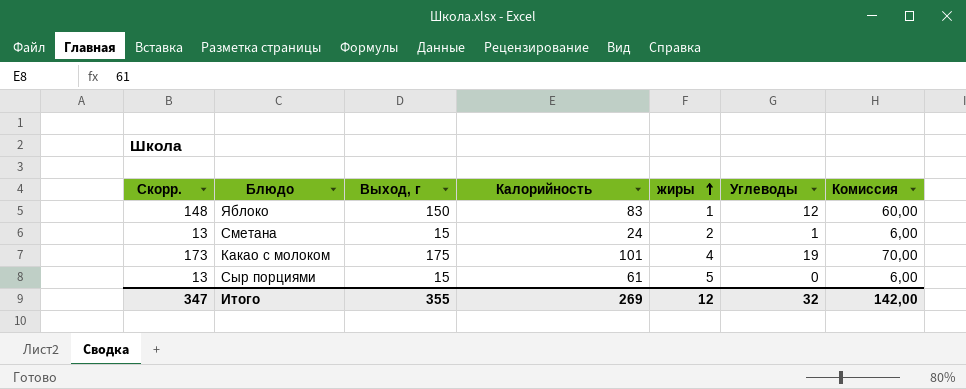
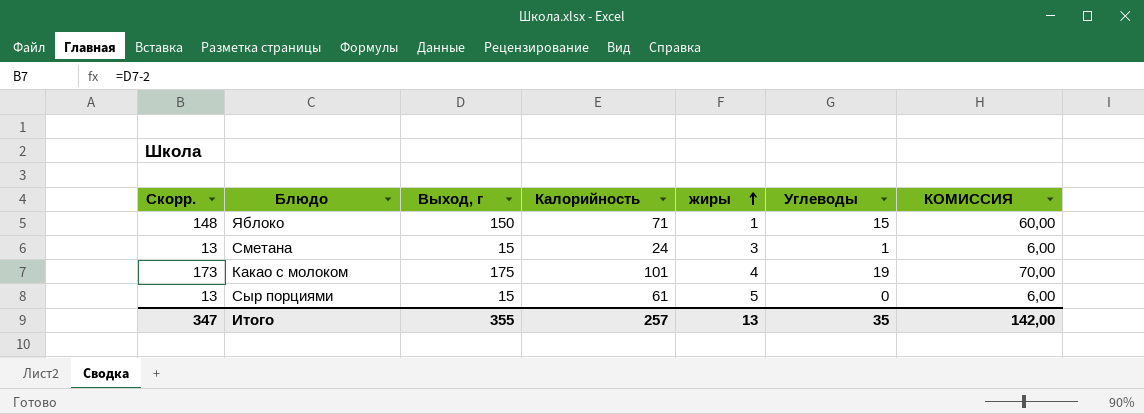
column name: Комиссия -> КОМИССИЯ
Яблоко | Калорийность: 83 -> 71
Яблоко | Углеводы: 12 -> 15
Сметана | жиры: 2 -> 3
Итого | Калорийность: 269 -> 257
Итого | жиры: 12 -> 13
Итого | Углеводы: 32 -> 35

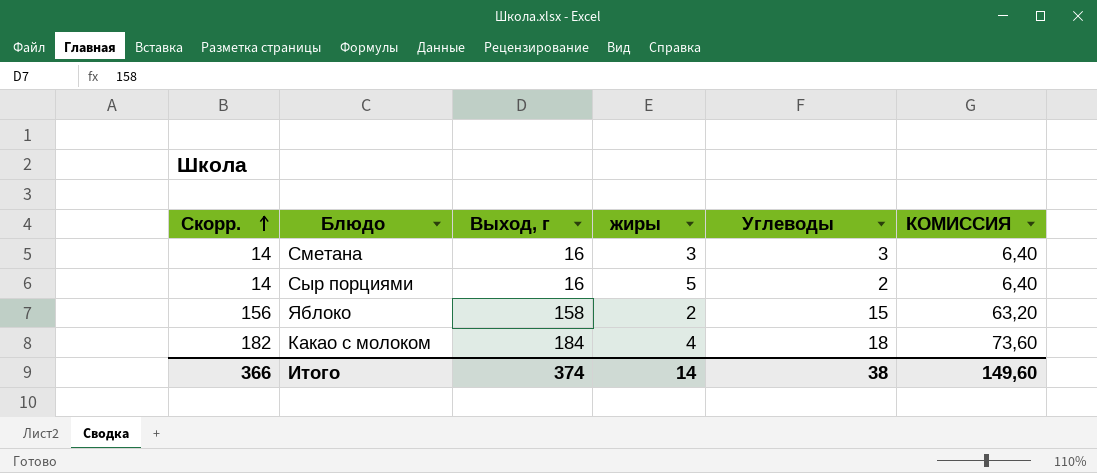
row order: жиры ascending -> Скорр. ascending
column Калорийность | position: 4 -> none
Сметана | Скорр.: 13 -> 14
Сметана | Выход, г: 15 -> 16
Сметана | Углеводы: 1 -> 3
Сметана | КОМИССИЯ: 6,00 -> 6,40
Сыр порциями | Скорр.: 13 -> 14
Сыр порциями | Выход, г: 15 -> 16
Сыр порциями | Углеводы: 0 -> 2
Сыр порциями | КОМИССИЯ: 6,00 -> 6,40
Яблоко | Скорр.: 148 -> 156
Яблоко | Выход, г: 150 -> 158
Яблоко | жиры: 1 -> 2
Яблоко | КОМИССИЯ: 60,00 -> 63,20
Какао с молоком | Скорр.: 173 -> 182
Какао с молоком | Выход, г: 175 -> 184
Какао с молоком | Углеводы: 19 -> 18
Какао с молоком | КОМИССИЯ: 70,00 -> 73,60
Итого | Скорр.: 347 -> 366
Итого | Выход, г: 355 -> 374
Итого | жиры: 13 -> 14
Итого | Углеводы: 35 -> 38
Итого | КОМИССИЯ: 142,00 -> 149,60

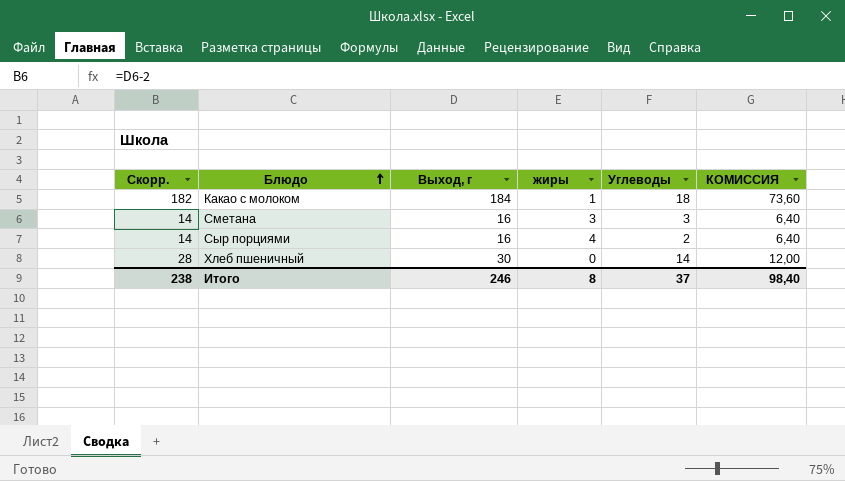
row order: Скорр. ascending -> Блюдо ascending
row Яблоко: 156 | 158 | 2 | 15 | 63,20 -> none
Какао с молоком | жиры: 4 -> 1
Сыр порциями | жиры: 5 -> 4
row Хлеб пшеничный: none -> 28 | 30 | 0 | 14 | 12,00
Итого | Скорр.: 366 -> 238
Итого | Выход, г: 374 -> 246
Итого | жиры: 14 -> 8
Итого | Углеводы: 38 -> 37
Итого | КОМИССИЯ: 149,60 -> 98,40

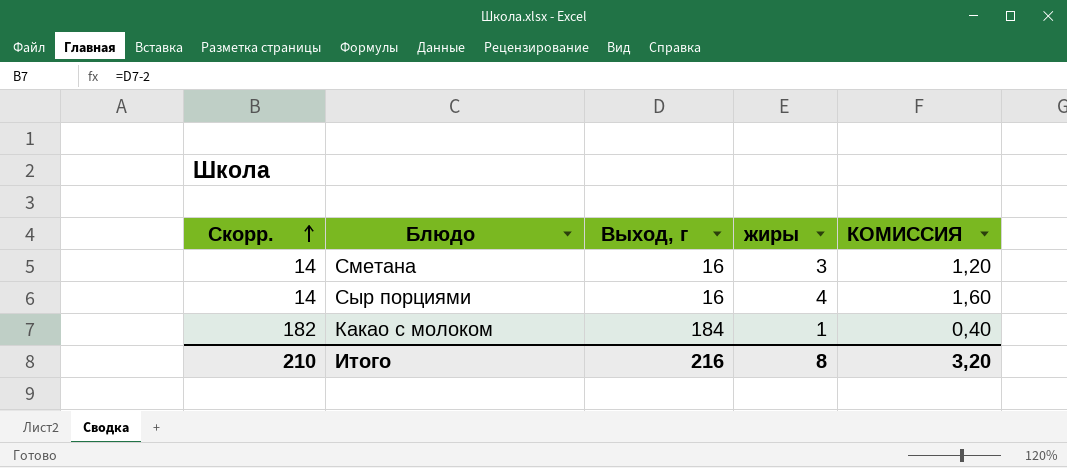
row order: Блюдо ascending -> Скорр. ascending
column Углеводы | position: 5 -> none
column КОМИССИЯ | formula: [Выход, г] * 0,4 -> [жиры] * 0,4
row Хлеб пшеничный: 28 | 30 | 0 | 14 | 12,00 -> none
Итого | Скорр.: 238 -> 210
Итого | Выход, г: 246 -> 216
Итого | КОМИССИЯ: 98,40 -> 3,20

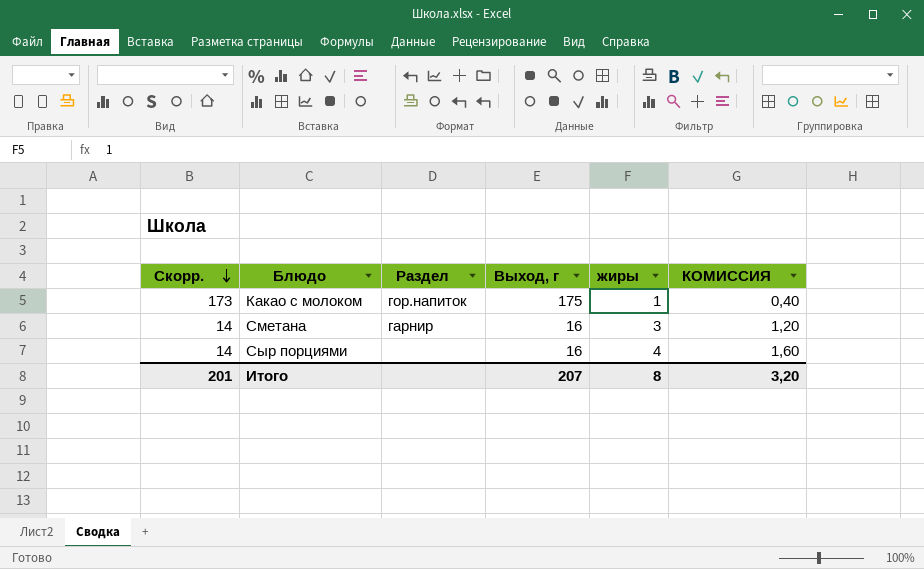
row order: Скорр. ascending -> Скорр. descending
column Раздел | position: none -> 3
Какао с молоком | Скорр.: 182 -> 173
Какао с молоком | Выход, г: 184 -> 175
Итого | Скорр.: 210 -> 201
Итого | Выход, г: 216 -> 207

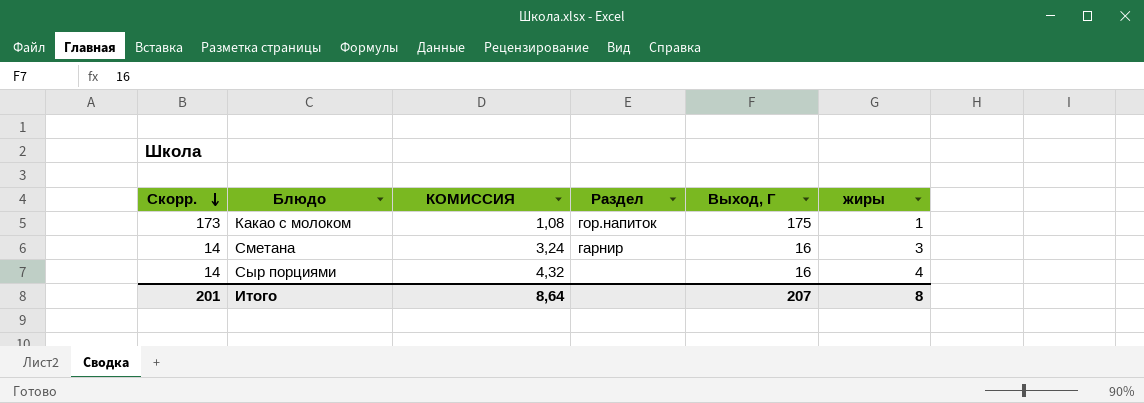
column КОМИССИЯ | formula: [жиры] * 0,4 -> [жиры] * 1,08
column КОМИССИЯ | position: 6 -> 3
column name: Выход, г -> Выход, Г
Итого | КОМИССИЯ: 3,20 -> 8,64

